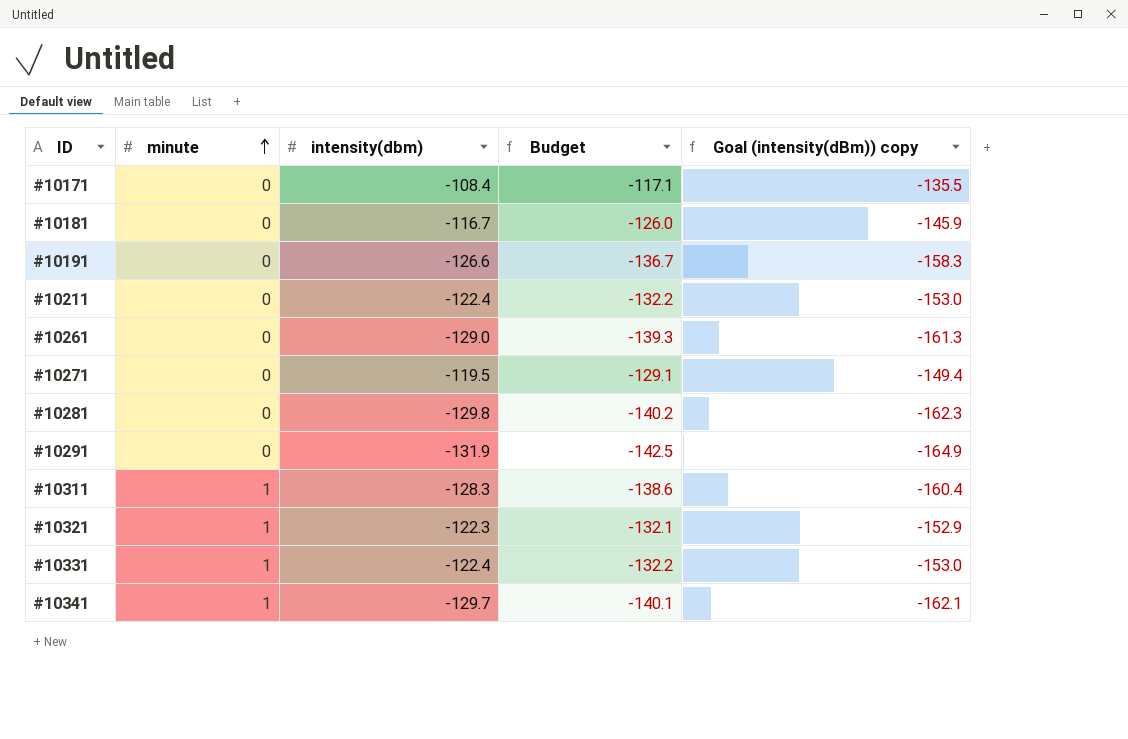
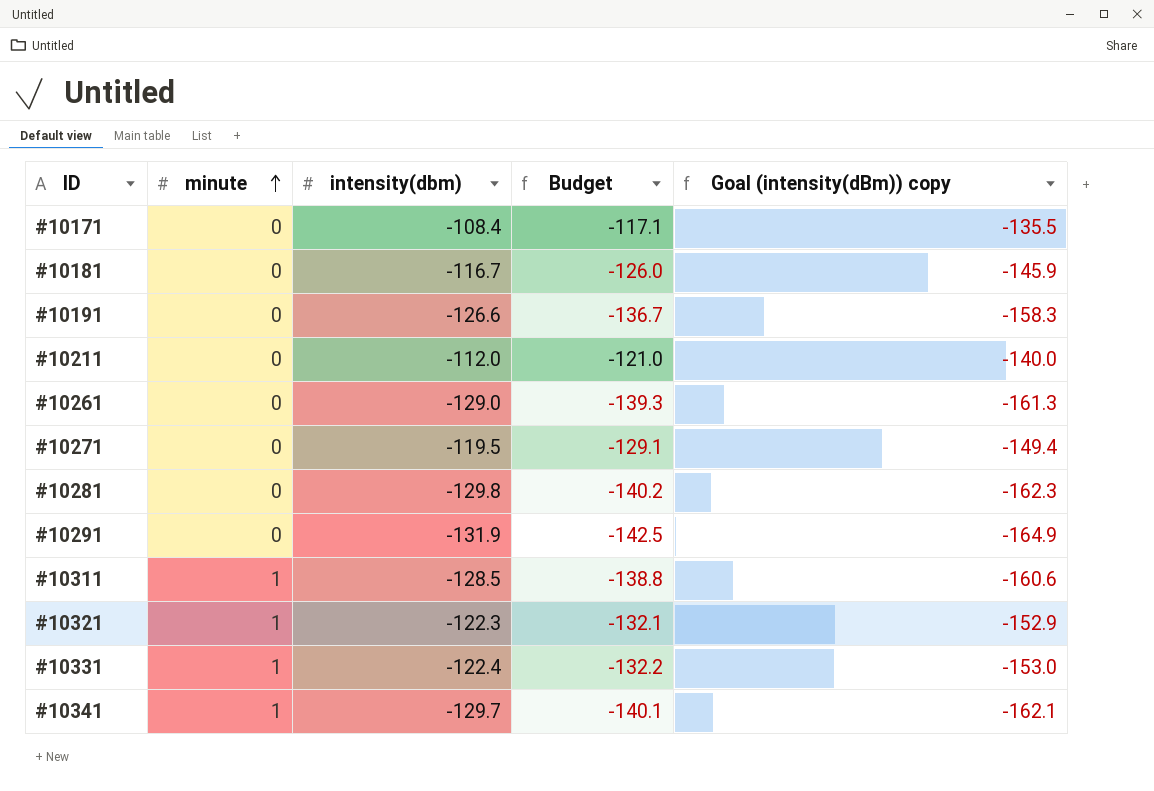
#10211 | intensity(dbm): -122.4 -> -112.0
#10211 | Budget: -132.2 -> -121.0
#10211 | Goal (intensity(dBm)) copy: -153.0 -> -140.0
#10311 | intensity(dbm): -128.3 -> -128.5
#10311 | Budget: -138.6 -> -138.8
#10311 | Goal (intensity(dBm)) copy: -160.4 -> -160.6

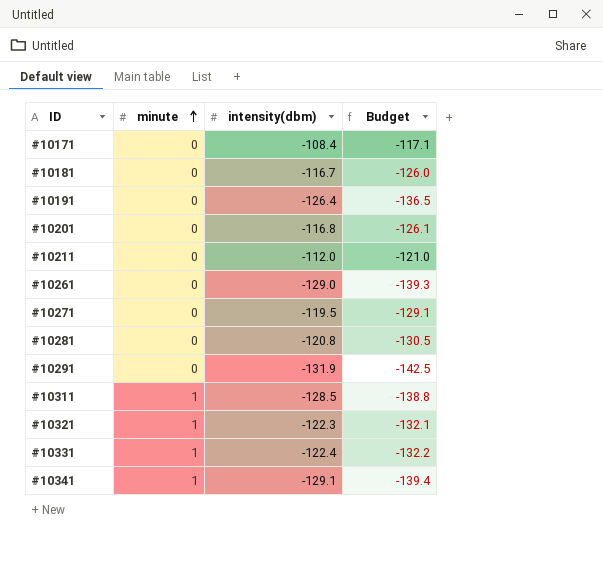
column Goal (intensity(dBm)) copy | formula: [intensity(dbm)] * 1.25 -> none
#10191 | intensity(dbm): -126.6 -> -126.4
#10191 | Budget: -136.7 -> -136.5
row #10201: none -> 0 | -116.8 | -126.1
#10281 | intensity(dbm): -129.8 -> -120.8
#10281 | Budget: -140.2 -> -130.5
#10341 | intensity(dbm): -129.7 -> -129.1
#10341 | Budget: -140.1 -> -139.4

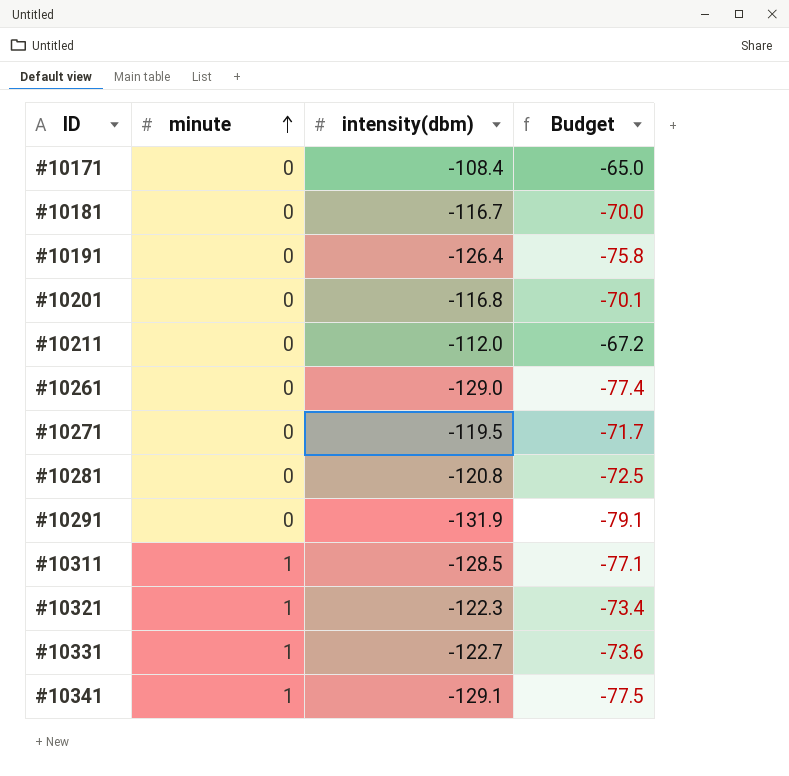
column Budget | formula: [intensity(dbm)] * 1.08 -> [intensity(dbm)] * 0.6
#10331 | intensity(dbm): -122.4 -> -122.7

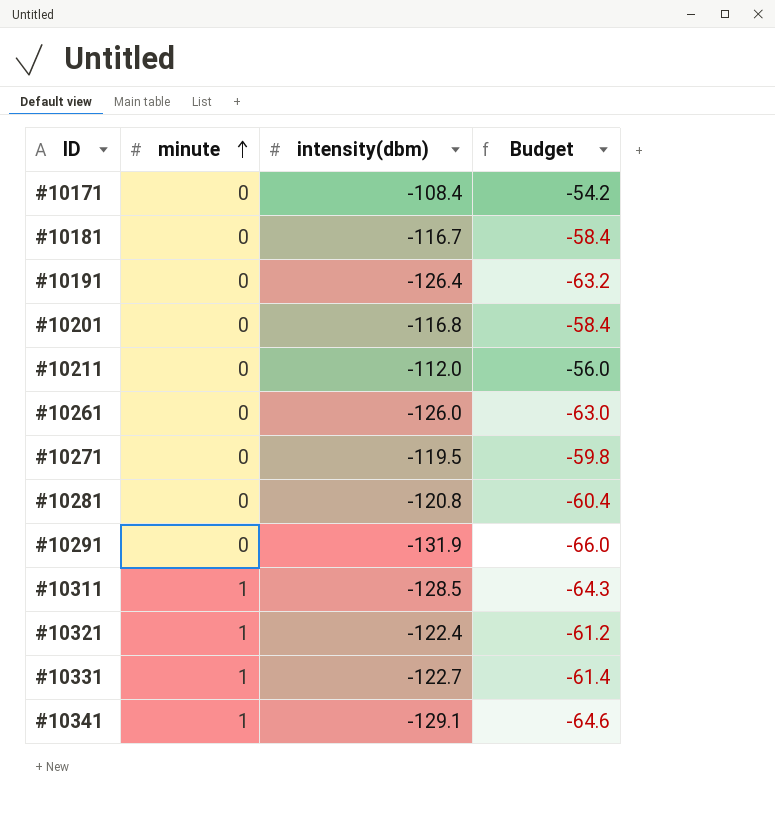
column Budget | formula: [intensity(dbm)] * 0.6 -> [intensity(dbm)] * 0.5
#10261 | intensity(dbm): -129.0 -> -126.0
#10321 | intensity(dbm): -122.3 -> -122.4

